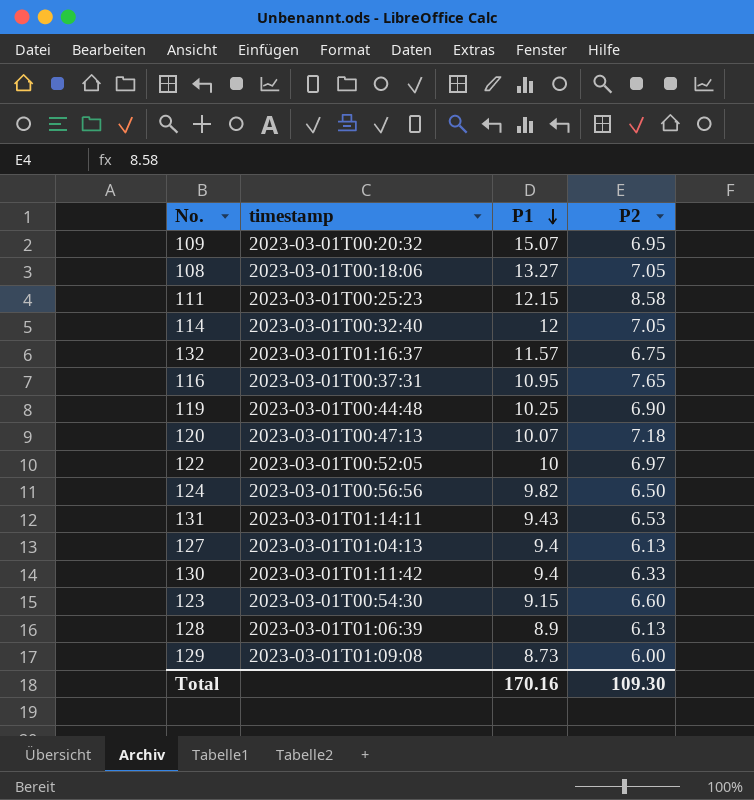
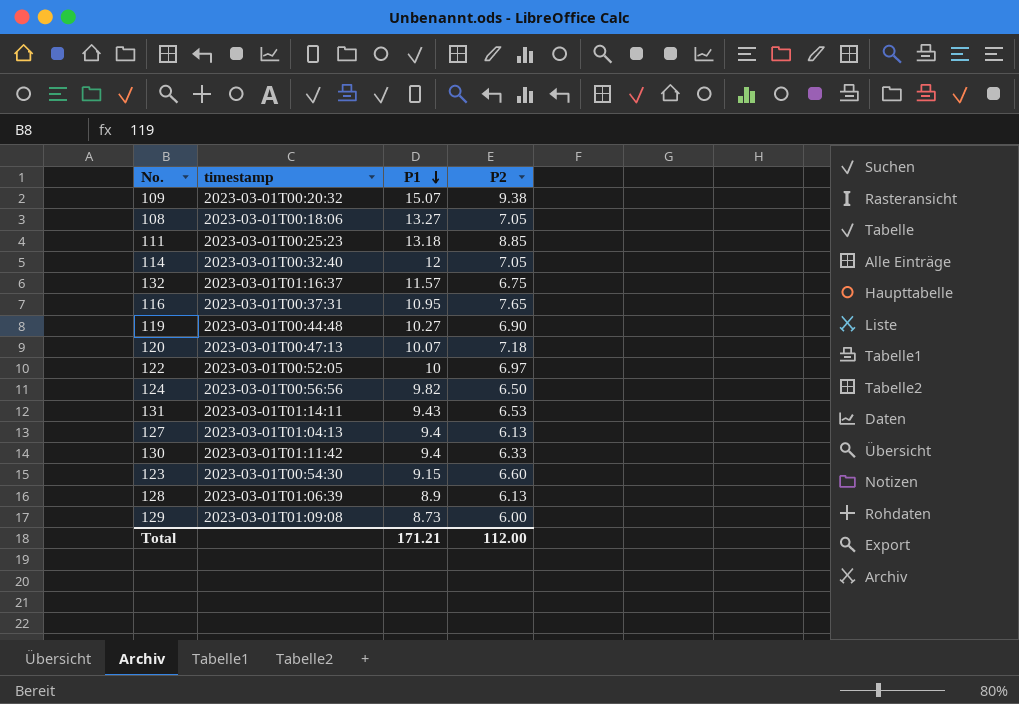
109 | P2: 6.95 -> 9.38
111 | P1: 12.15 -> 13.18
111 | P2: 8.58 -> 8.85
119 | P1: 10.25 -> 10.27
Total | P1: 170.16 -> 171.21
Total | P2: 109.30 -> 112.00

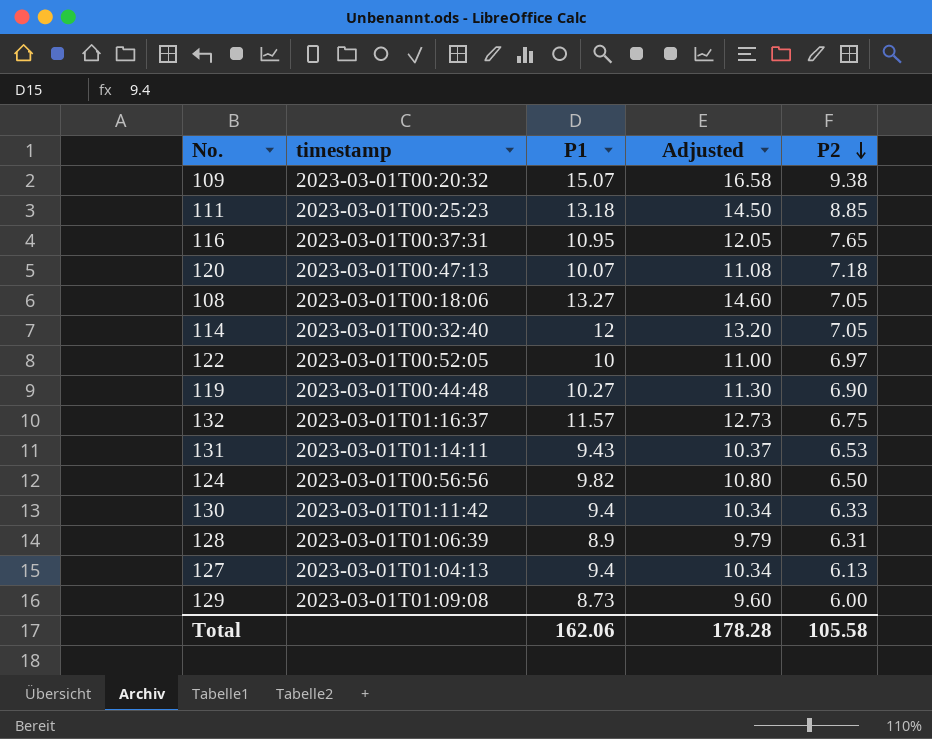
row order: P1 descending -> P2 descending
column Adjusted | formula: none -> [P1] * 1.1
row 123: 2023-03-01T00:54:30 | 9.15 | 6.60 -> none
128 | P2: 6.13 -> 6.31
Total | P1: 171.21 -> 162.06
Total | P2: 112.00 -> 105.58

